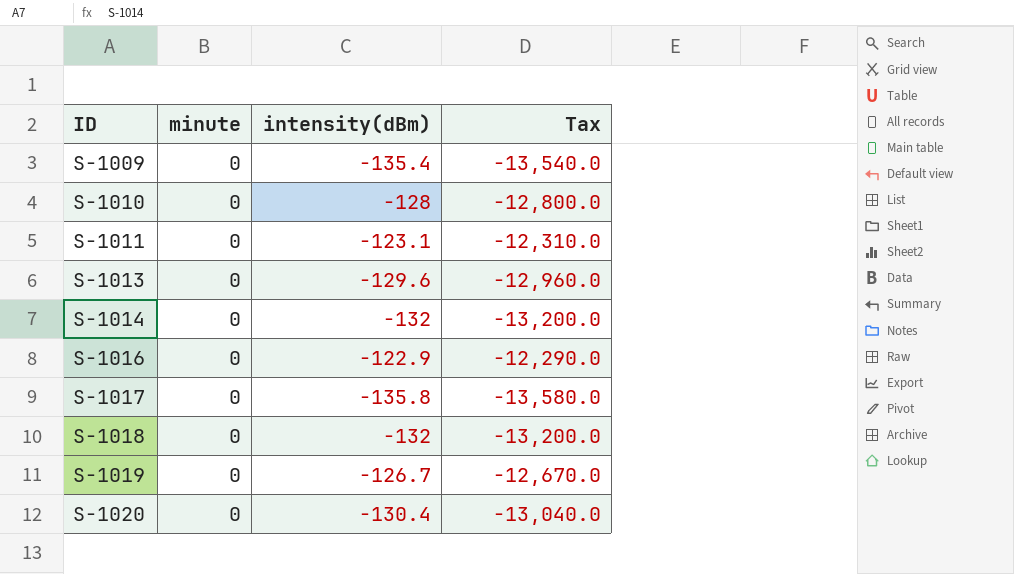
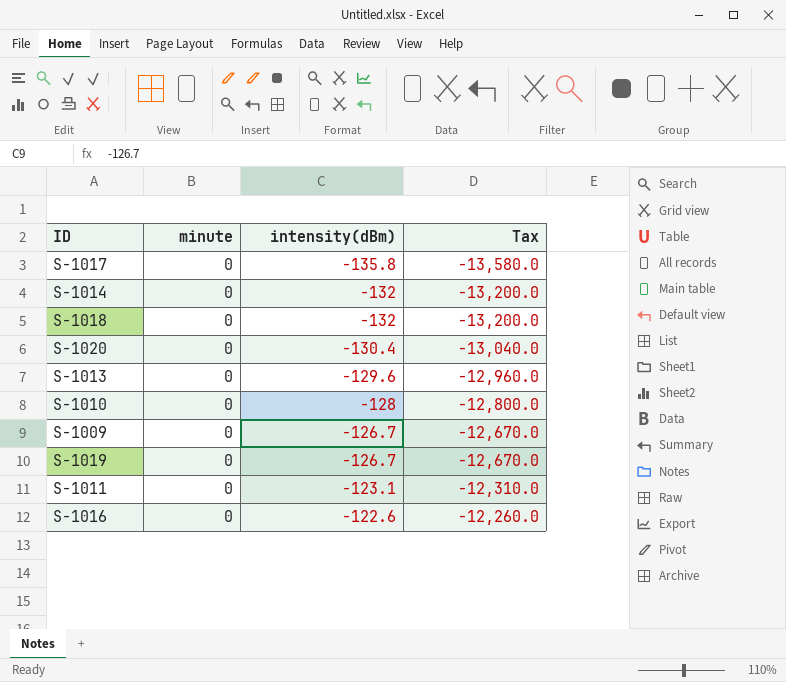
row order: ID ascending -> intensity(dBm) ascending
S-1009 | intensity(dBm): -135.4 -> -126.7
S-1009 | Tax: -13,540.0 -> -12,670.0
S-1016 | intensity(dBm): -122.9 -> -122.6
S-1016 | Tax: -12,290.0 -> -12,260.0

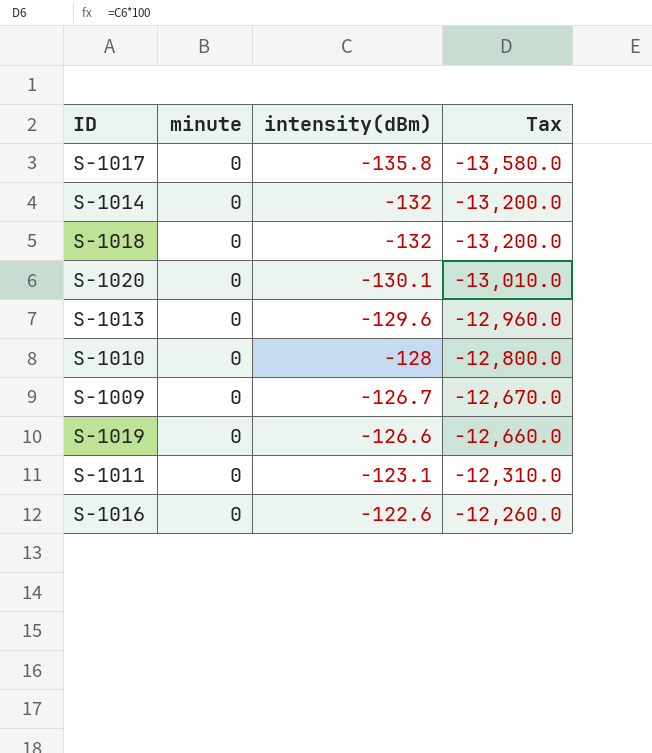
S-1020 | intensity(dBm): -130.4 -> -130.1
S-1020 | Tax: -13,040.0 -> -13,010.0
S-1019 | intensity(dBm): -126.7 -> -126.6
S-1019 | Tax: -12,670.0 -> -12,660.0

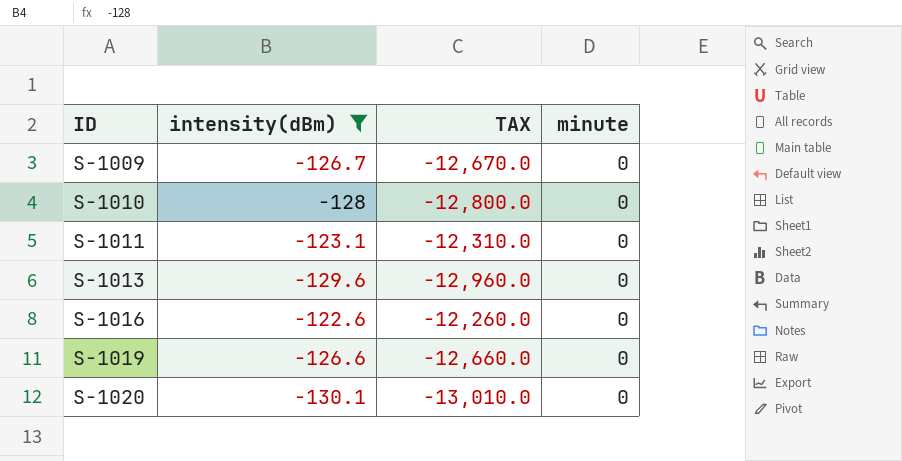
filter: none -> intensity(dBm) >= -130.1
row order: intensity(dBm) ascending -> ID ascending
column name: Tax -> TAX
column minute | position: 2 -> 4

